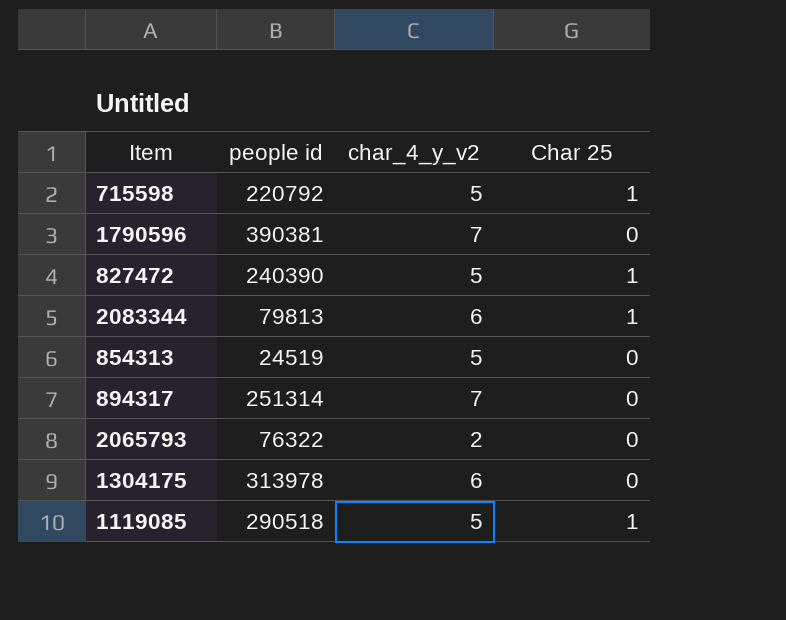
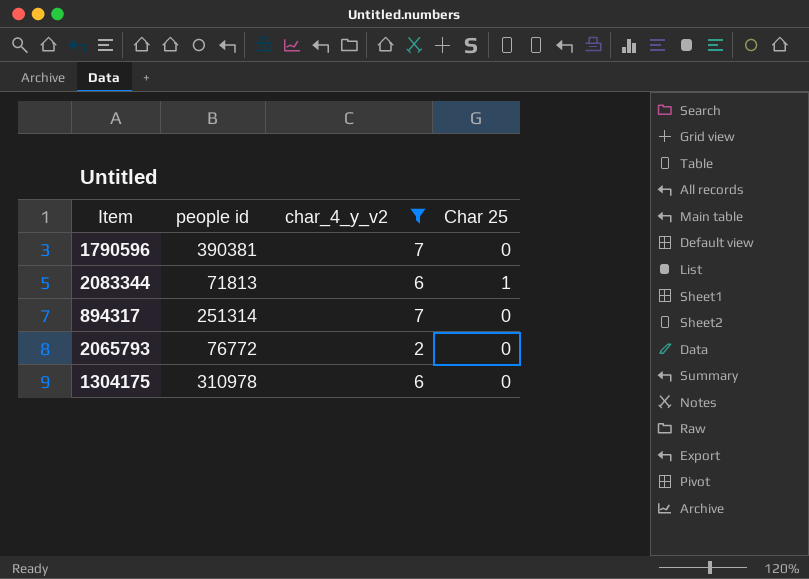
filter: none -> char_4_y_v2 != 5
2083344 | people id: 79813 -> 71813
2065793 | people id: 76322 -> 76772
1304175 | people id: 313978 -> 310978

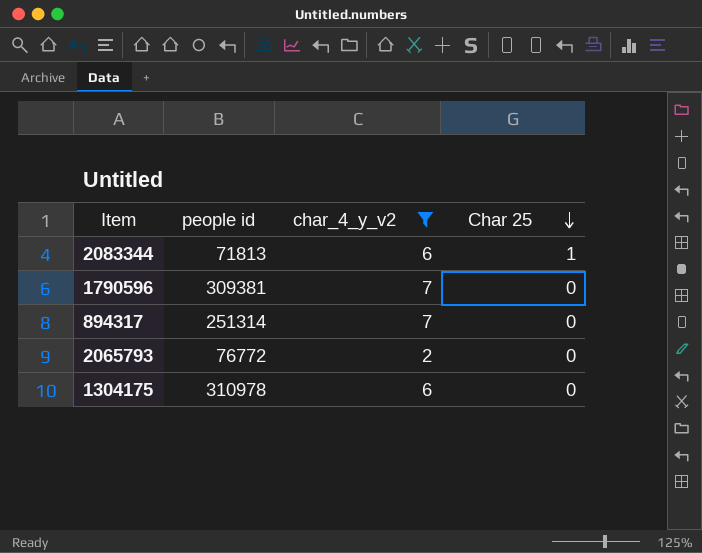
row order: none -> Char 25 descending
1790596 | people id: 390381 -> 309381

